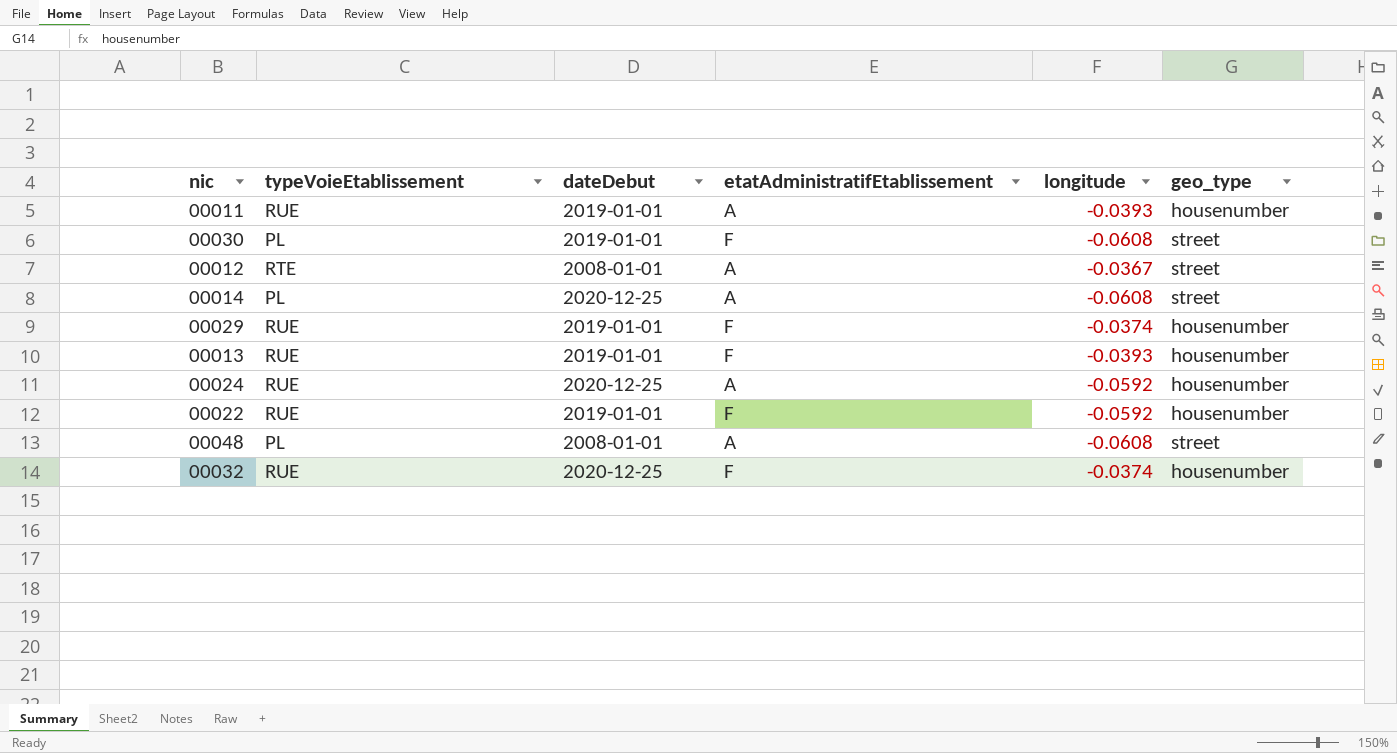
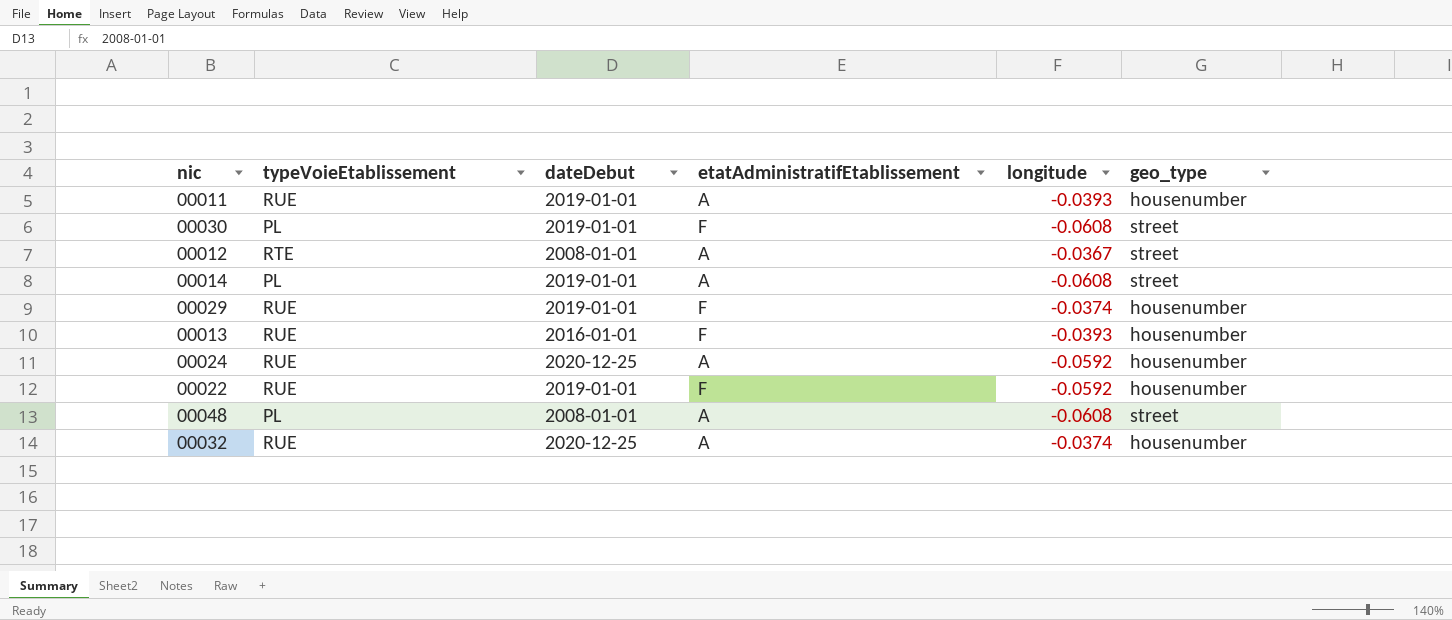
00014 | dateDebut: 2020-12-25 -> 2019-01-01
00013 | dateDebut: 2019-01-01 -> 2016-01-01
00032 | etatAdministratifEtablissement: F -> A

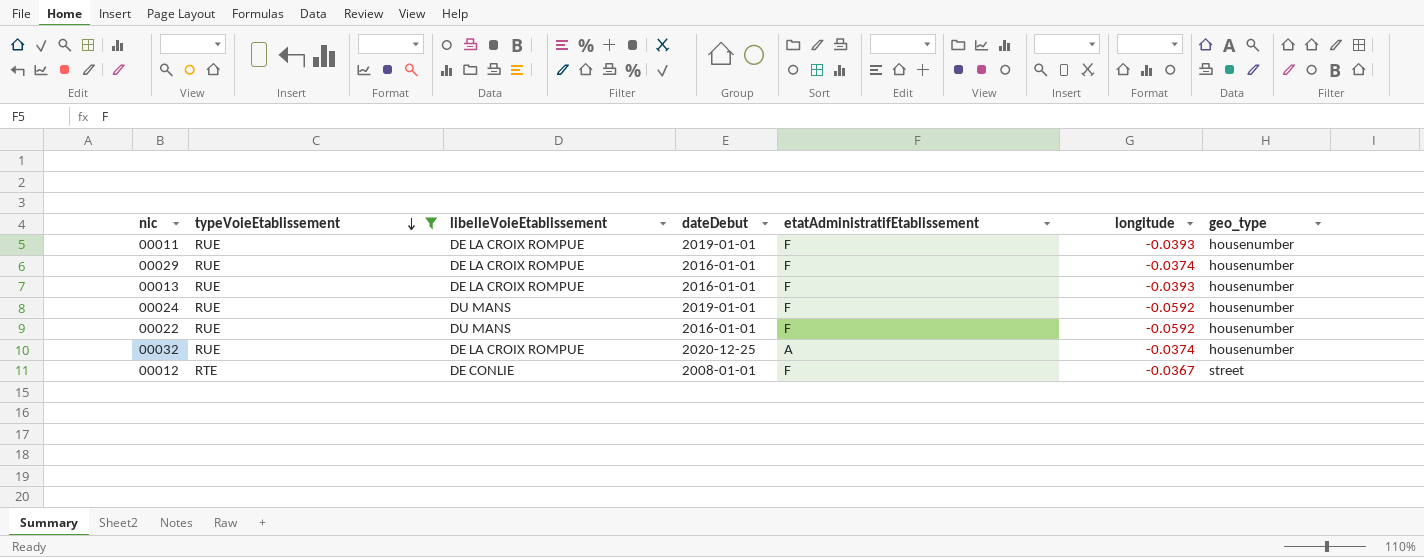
filter: none -> typeVoieEtablissement != PL
row order: none -> typeVoieEtablissement descending
column libelleVoieEtablissement | position: none -> 3
00011 | etatAdministratifEtablissement: A -> F
00029 | dateDebut: 2019-01-01 -> 2016-01-01
00024 | dateDebut: 2020-12-25 -> 2019-01-01
00024 | etatAdministratifEtablissement: A -> F
00022 | dateDebut: 2019-01-01 -> 2016-01-01
00012 | etatAdministratifEtablissement: A -> F

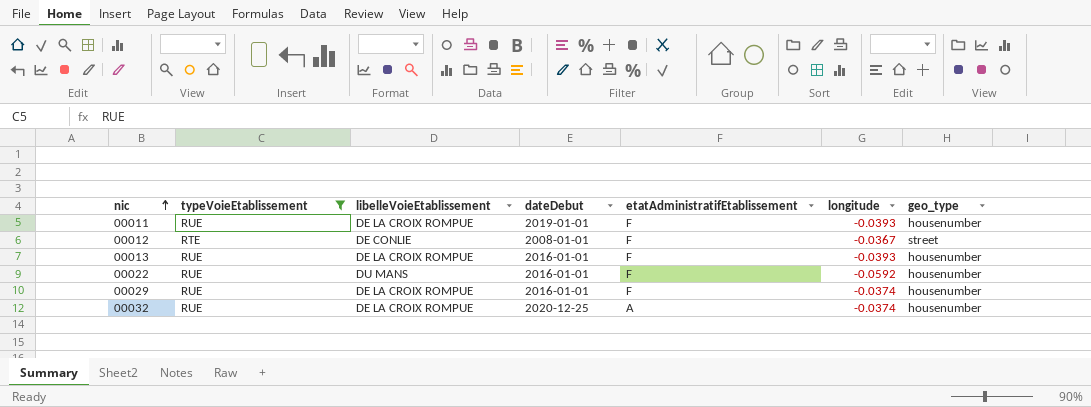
row order: typeVoieEtablissement descending -> nic ascending
row 00024: RUE | DU MANS | 2019-01-01 | F | -0.0592 | housenumber -> none

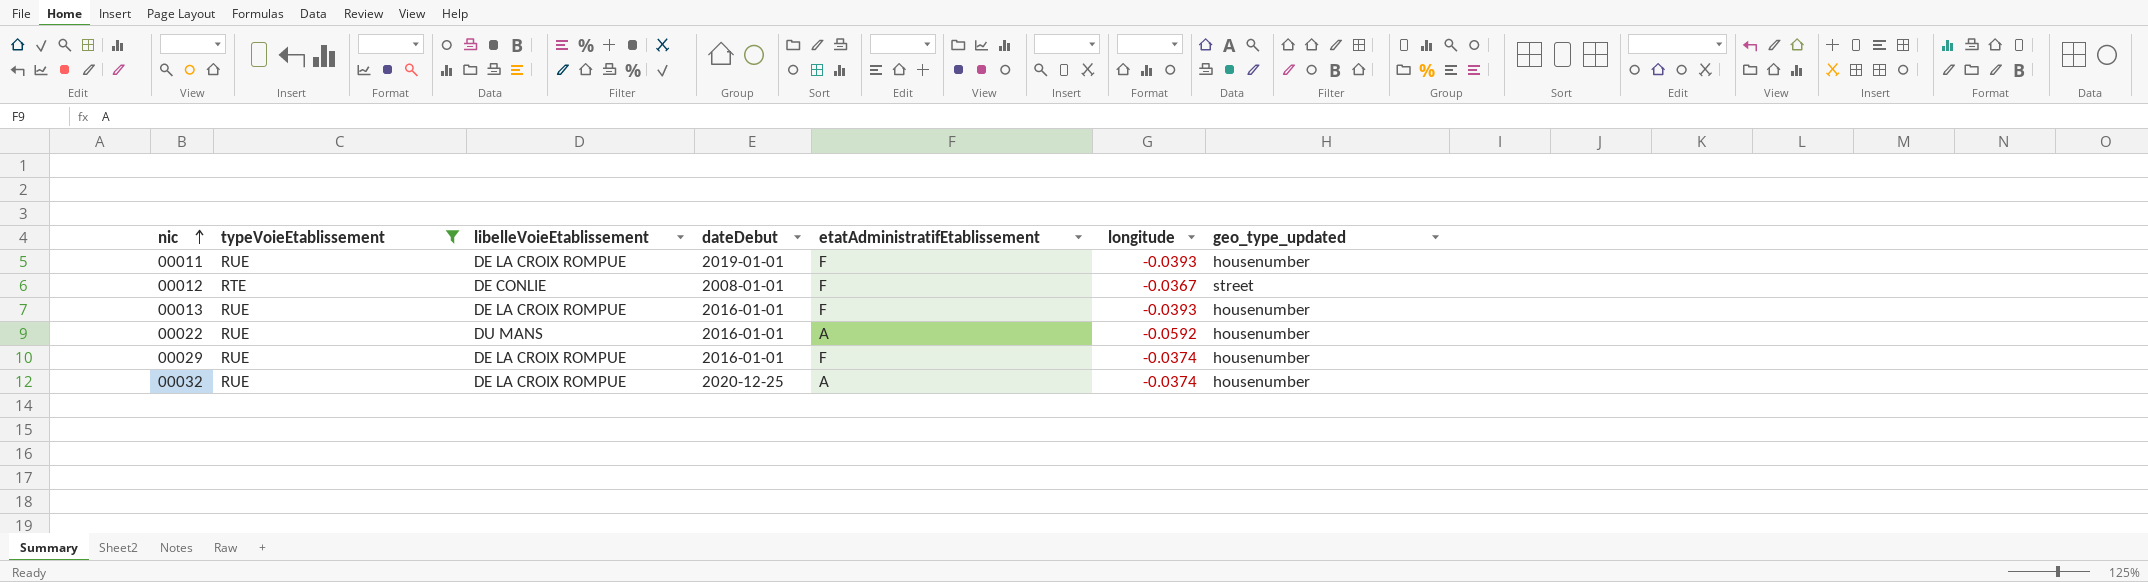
column name: geo_type -> geo_type_updated
00022 | etatAdministratifEtablissement: F -> A

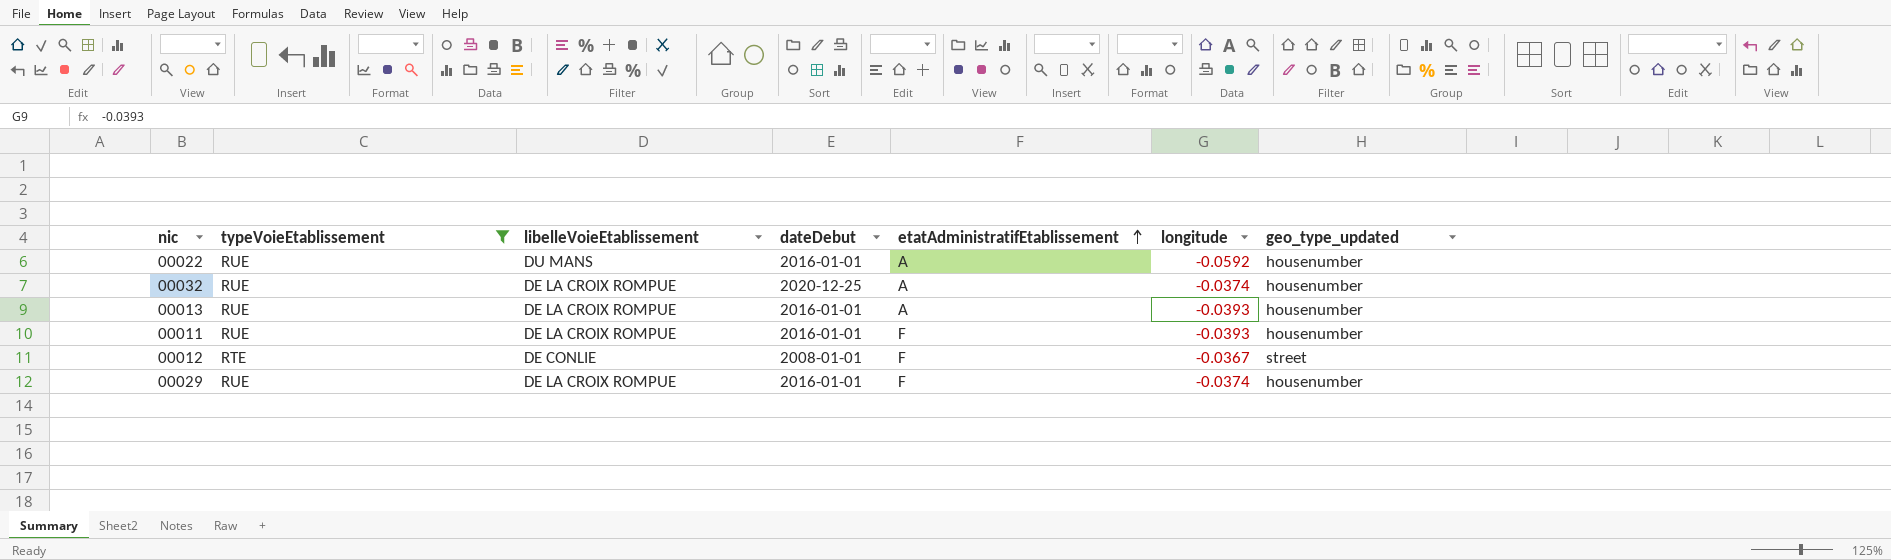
row order: nic ascending -> etatAdministratifEtablissement ascending
00013 | etatAdministratifEtablissement: F -> A
00011 | dateDebut: 2019-01-01 -> 2016-01-01

